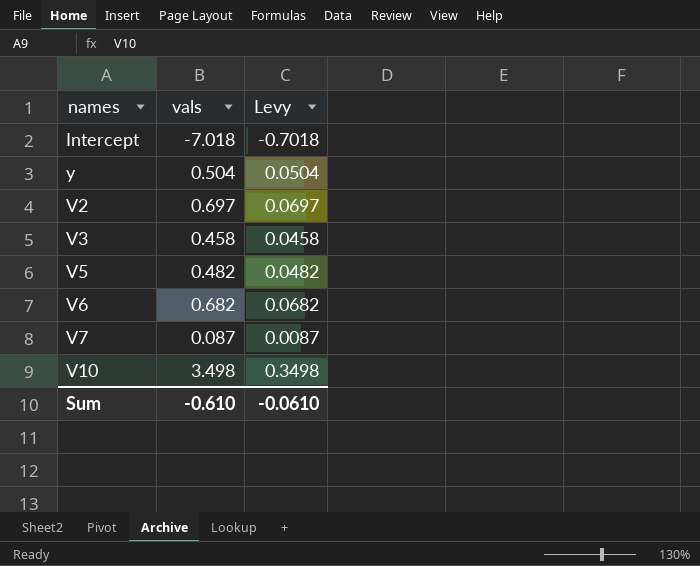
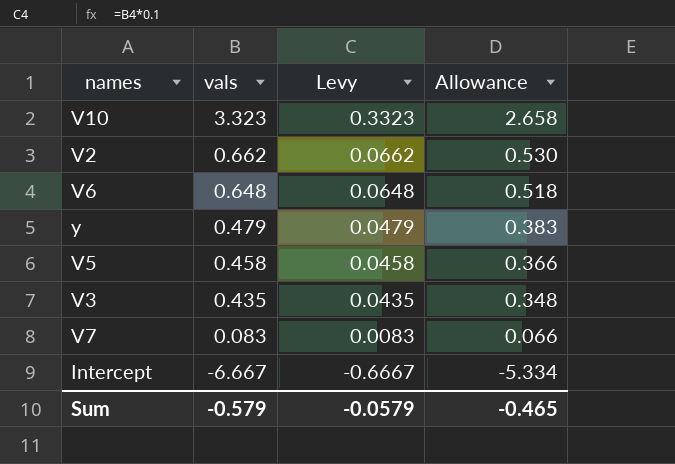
row order: none -> vals descending
column Allowance | formula: none -> [vals] * 0.8
V10 | vals: 3.498 -> 3.323
V10 | Levy: 0.3498 -> 0.3323
V2 | vals: 0.697 -> 0.662
V2 | Levy: 0.0697 -> 0.0662
V6 | vals: 0.682 -> 0.648
V6 | Levy: 0.0682 -> 0.0648
y | vals: 0.504 -> 0.479
y | Levy: 0.0504 -> 0.0479
V5 | vals: 0.482 -> 0.458
V5 | Levy: 0.0482 -> 0.0458
V3 | vals: 0.458 -> 0.435
V3 | Levy: 0.0458 -> 0.0435
V7 | vals: 0.087 -> 0.083
V7 | Levy: 0.0087 -> 0.0083
Intercept | vals: -7.018 -> -6.667
Intercept | Levy: -0.7018 -> -0.6667
Sum | vals: -0.610 -> -0.579
Sum | Levy: -0.0610 -> -0.0579

